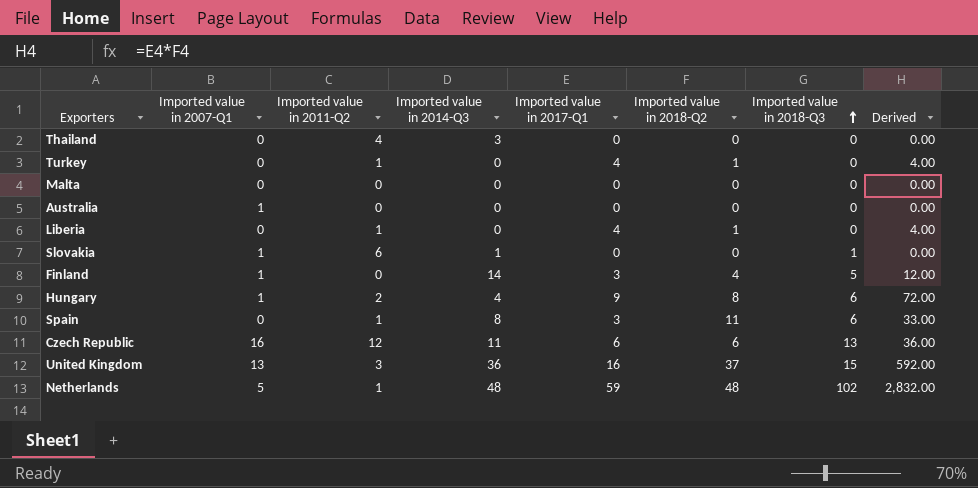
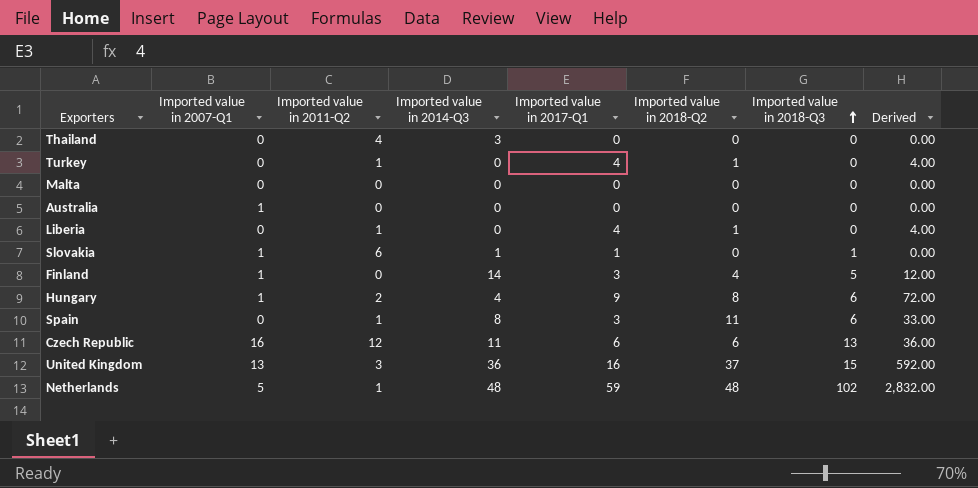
Slovakia | Imported value in 2017-Q1: 0 -> 1

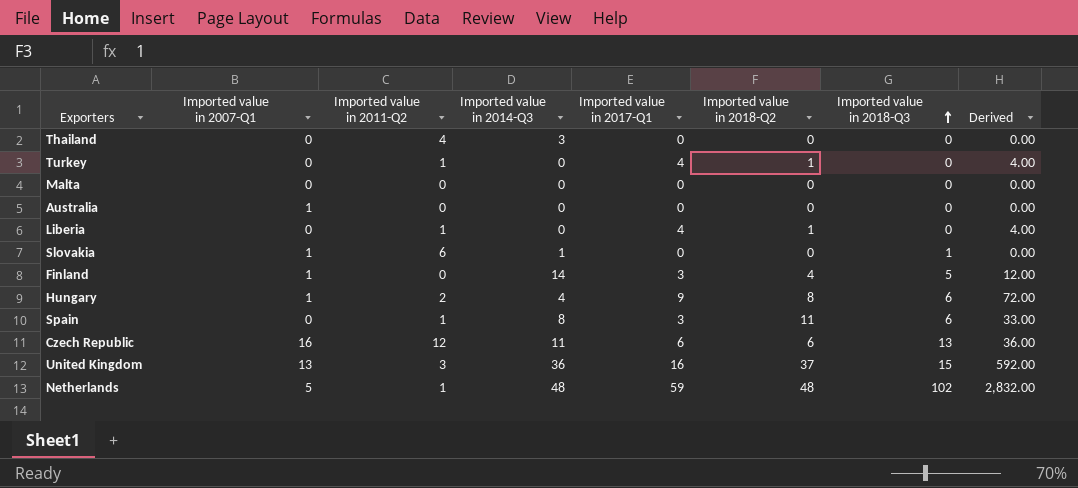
Slovakia | Imported value in 2017-Q1: 1 -> 0

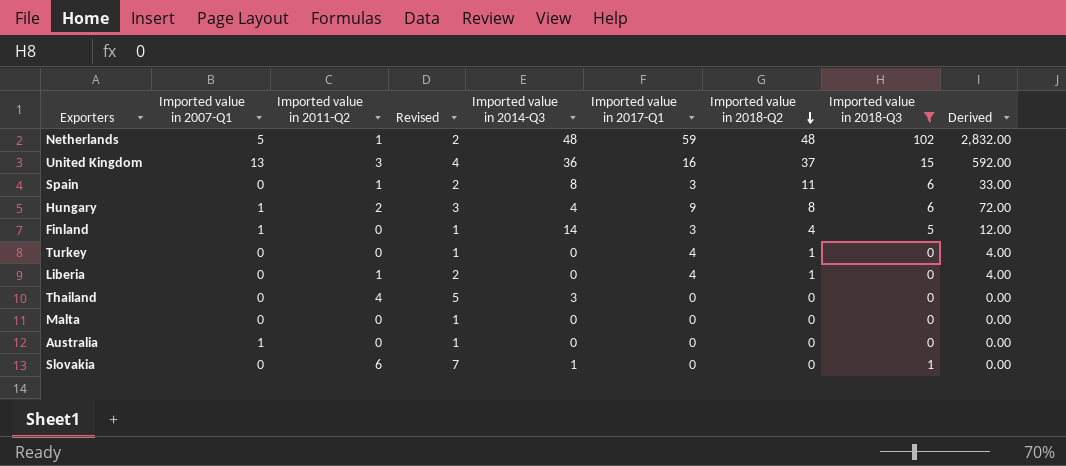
filter: none -> Imported value in 2018-Q3 != 13
row order: Imported value in 2018-Q3 ascending -> Imported value in 2018-Q2 descending
column Revised | formula: none -> [Imported value in 2011-Q2] + 1
Turkey | Imported value in 2011-Q2: 1 -> 0
Slovakia | Imported value in 2007-Q1: 1 -> 0

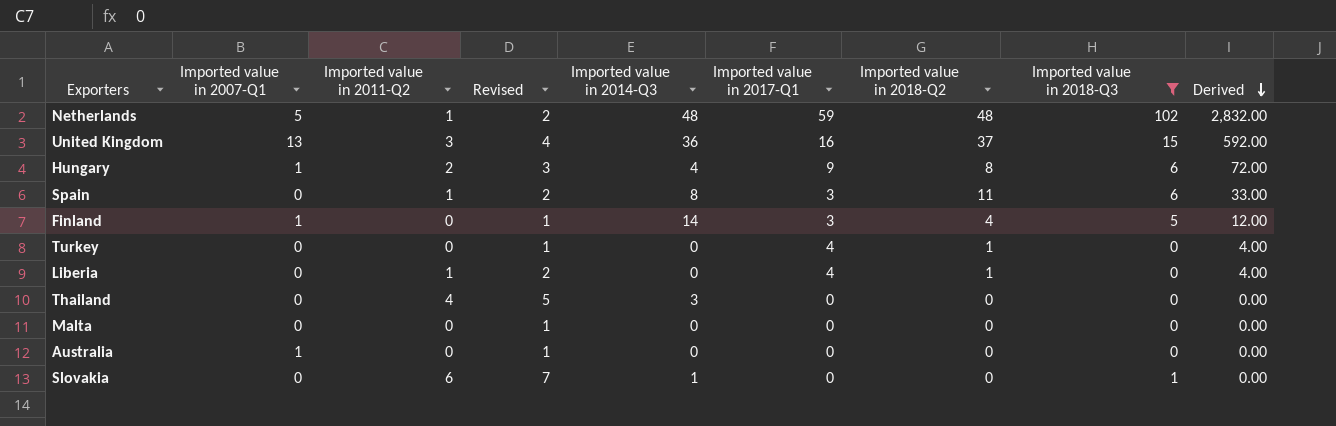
row order: Imported value in 2018-Q2 descending -> Derived descending

